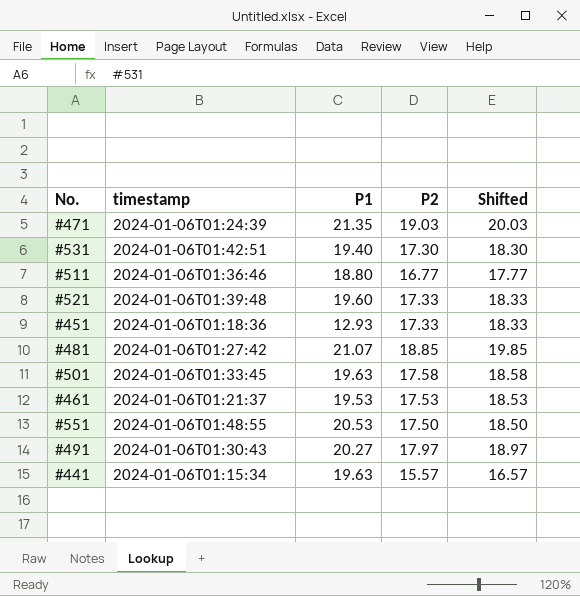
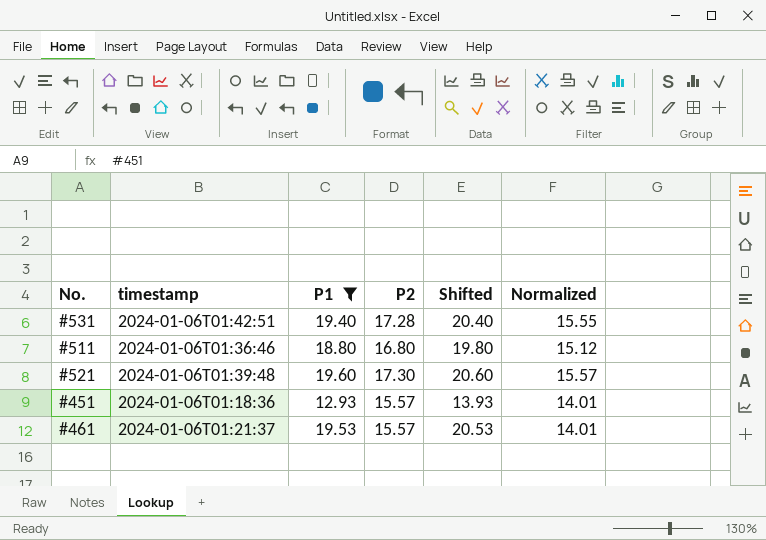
filter: none -> P1 <= 19.60
column Shifted | formula: [P2] + 1 -> [P1] + 1
column Normalized | formula: none -> [P2] * 0.9
#531 | P2: 17.30 -> 17.28
#511 | P2: 16.77 -> 16.80
#521 | P2: 17.33 -> 17.30
#451 | P2: 17.33 -> 15.57
#461 | P2: 17.53 -> 15.57

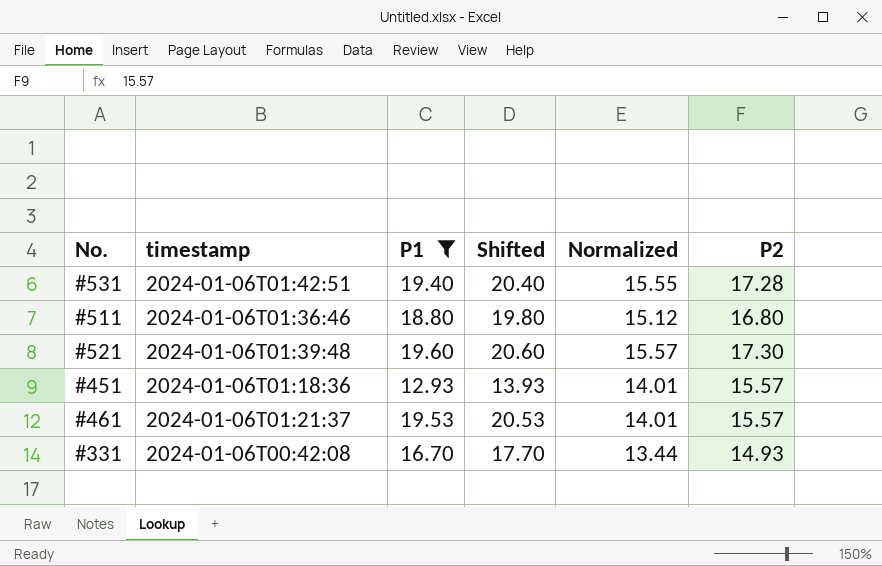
column P2 | position: 4 -> 6
row #331: none -> 2024-01-06T00:42:08 | 16.70 | 17.70 | 13.44 | 14.93

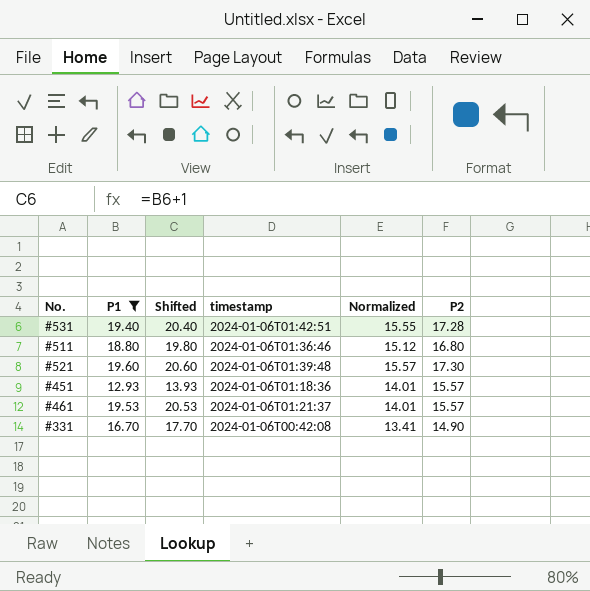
column timestamp | position: 2 -> 4
#331 | Normalized: 13.44 -> 13.41
#331 | P2: 14.93 -> 14.90

